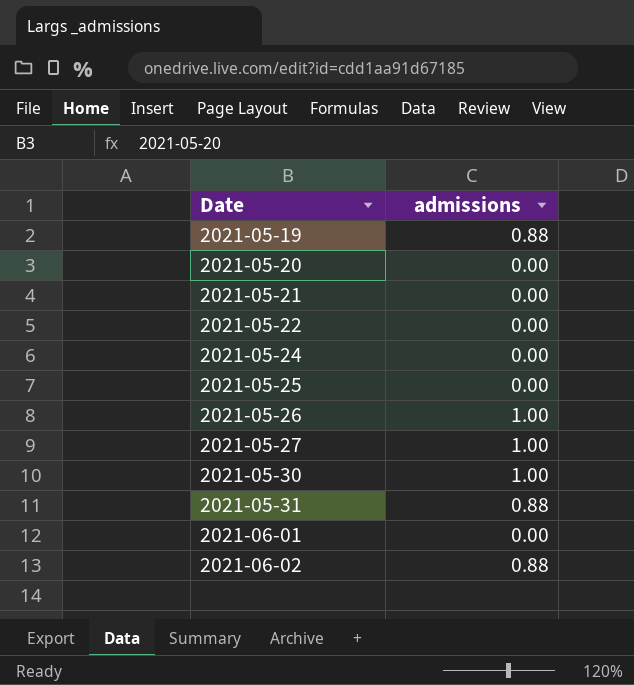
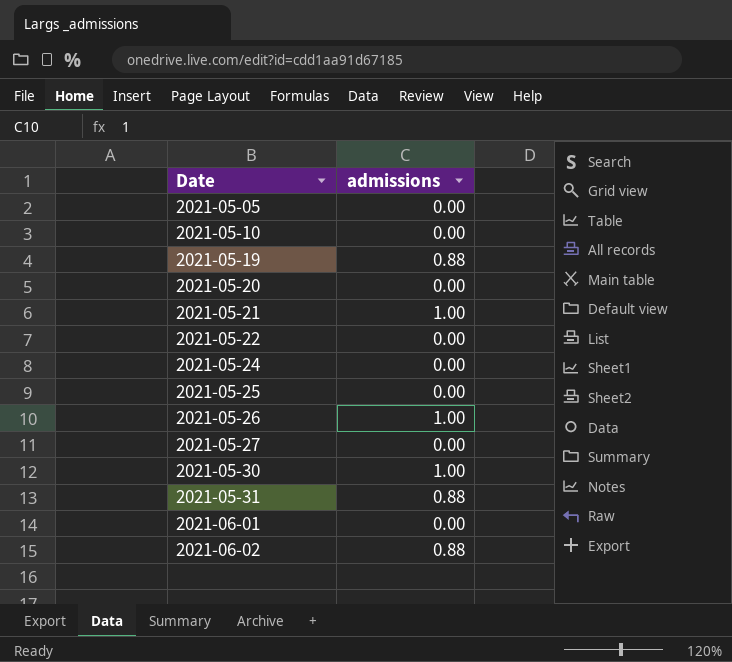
row 2021-05-05: none -> 0.00
row 2021-05-10: none -> 0.00
2021-05-21 | admissions: 0.00 -> 1.00
2021-05-27 | admissions: 1.00 -> 0.00

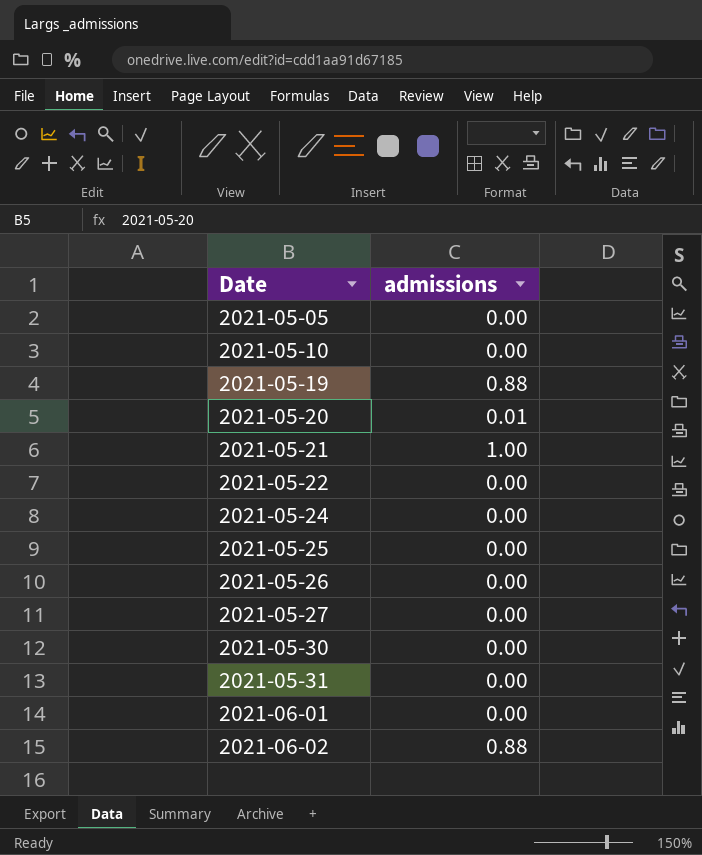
2021-05-20 | admissions: 0.00 -> 0.01
2021-05-26 | admissions: 1.00 -> 0.00
2021-05-30 | admissions: 1.00 -> 0.00
2021-05-31 | admissions: 0.88 -> 0.00

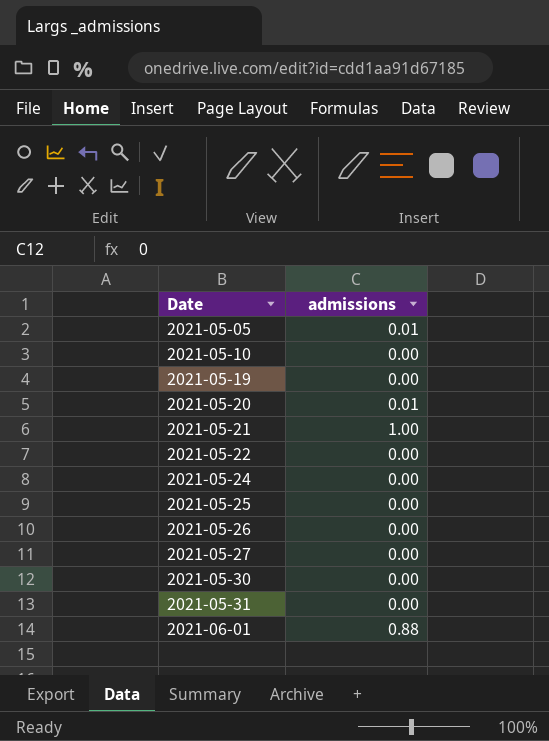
row 2021-06-02: 0.88 -> none
2021-05-05 | admissions: 0.00 -> 0.01
2021-05-19 | admissions: 0.88 -> 0.00
2021-06-01 | admissions: 0.00 -> 0.88

